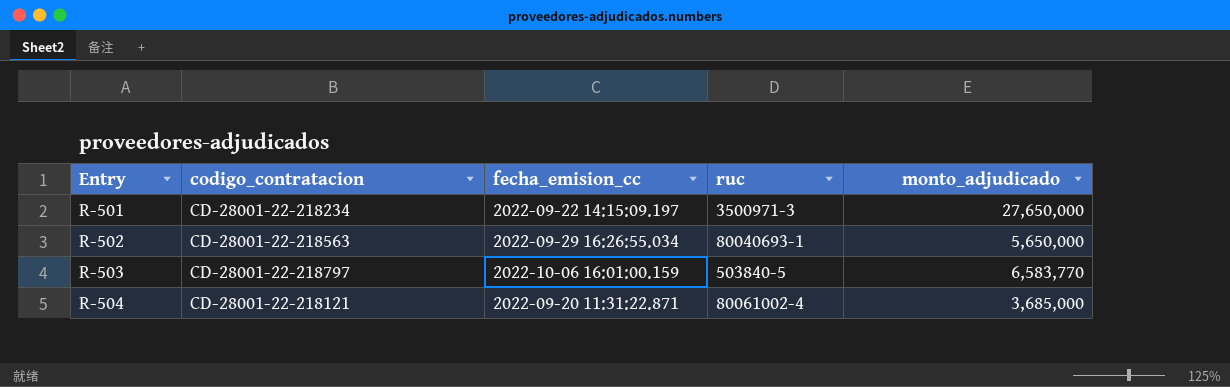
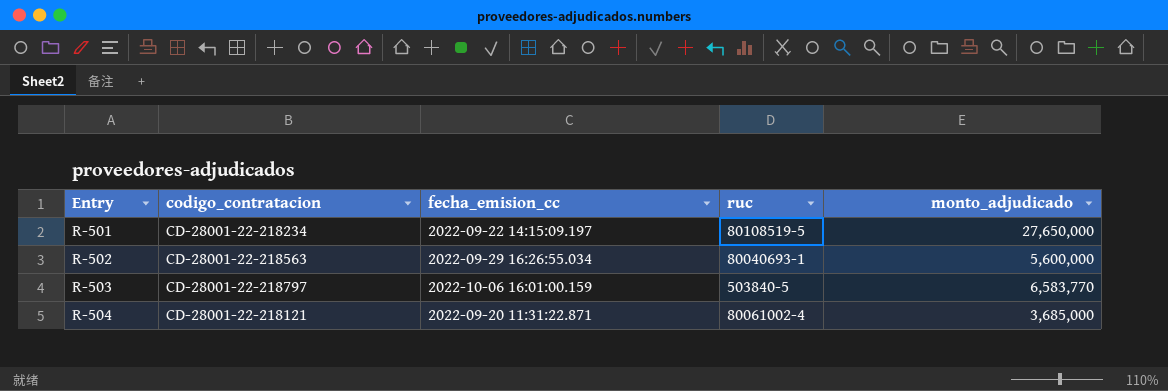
R-501 | ruc: 3500971-3 -> 80108519-5
R-502 | monto_adjudicado: 5,650,000 -> 5,600,000

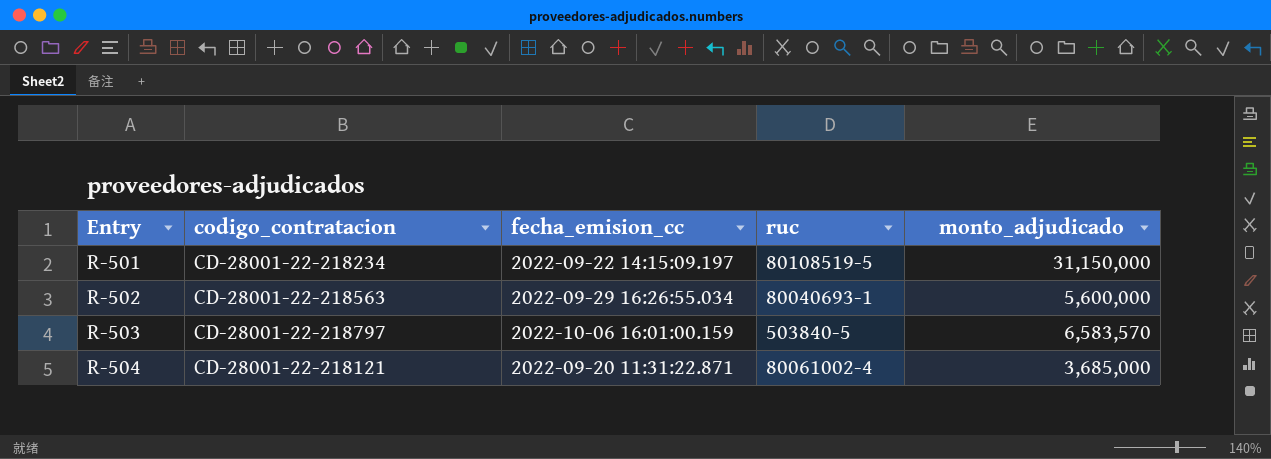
R-501 | monto_adjudicado: 27,650,000 -> 31,150,000
R-503 | monto_adjudicado: 6,583,770 -> 6,583,570

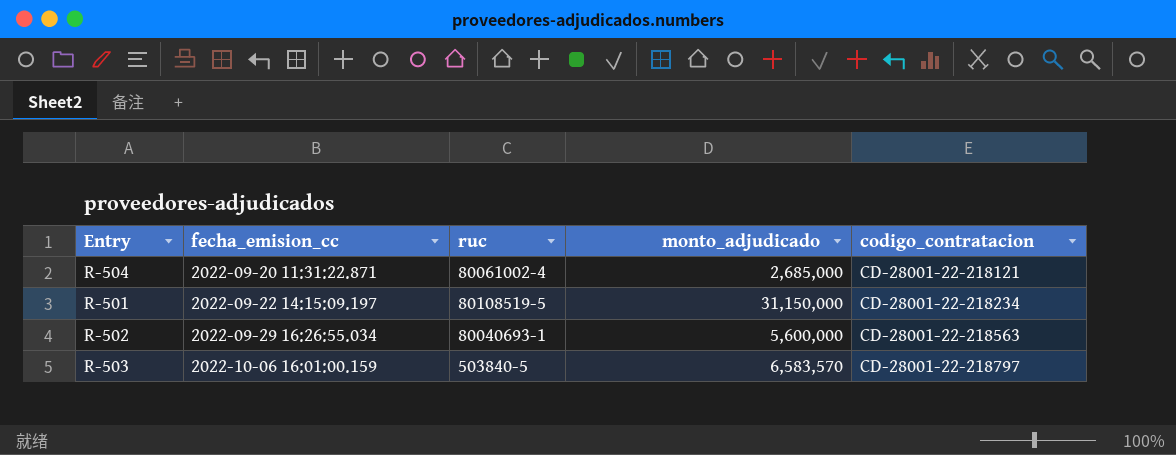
row order: Entry ascending -> fecha_emision_cc ascending
column codigo_contratacion | position: 2 -> 5
R-504 | monto_adjudicado: 3,685,000 -> 2,685,000

